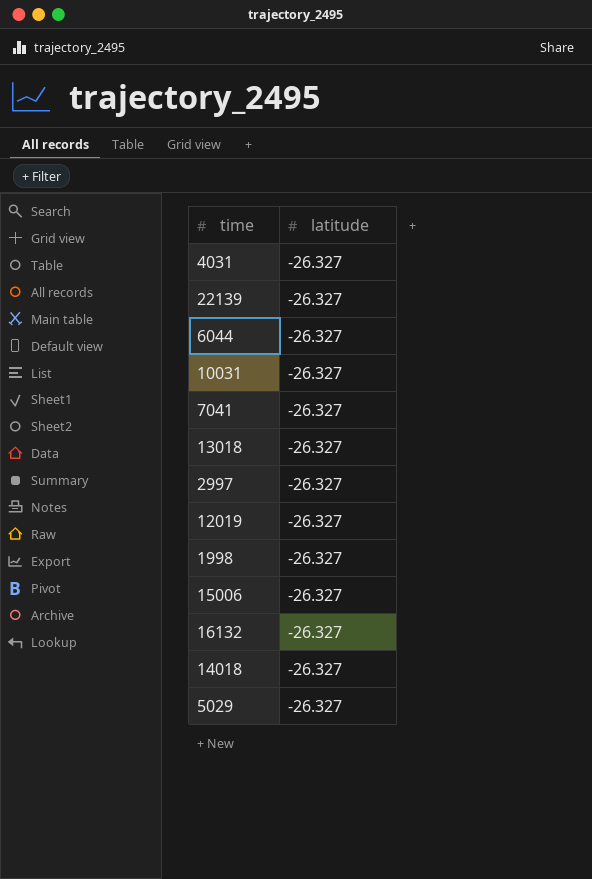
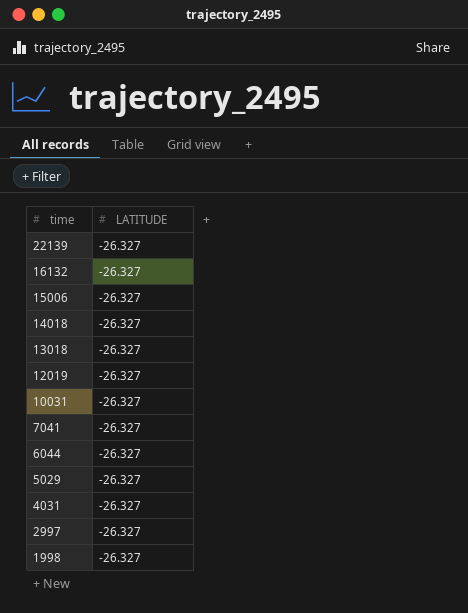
row order: none -> time descending
column name: latitude -> LATITUDE

